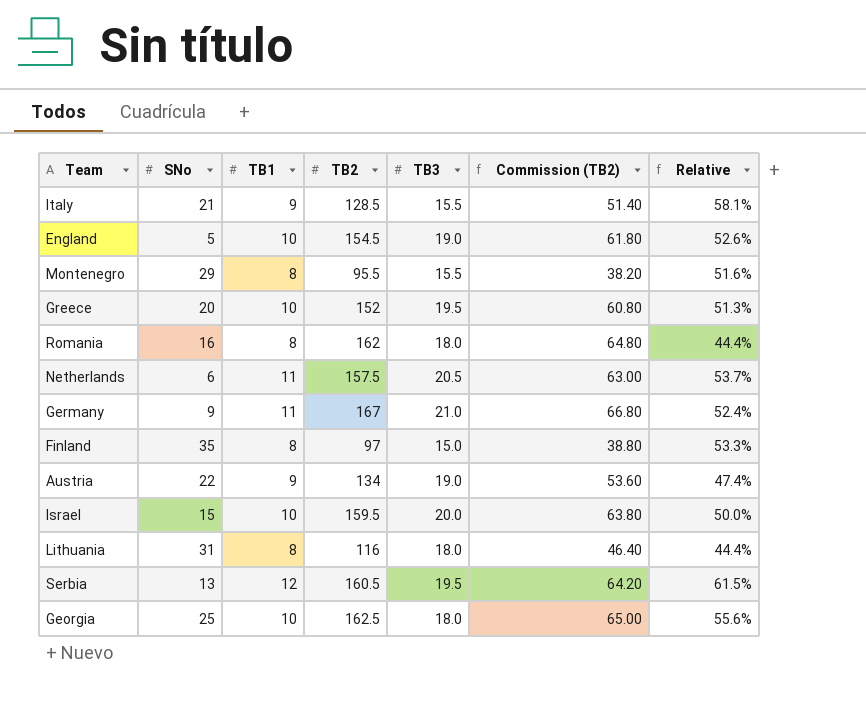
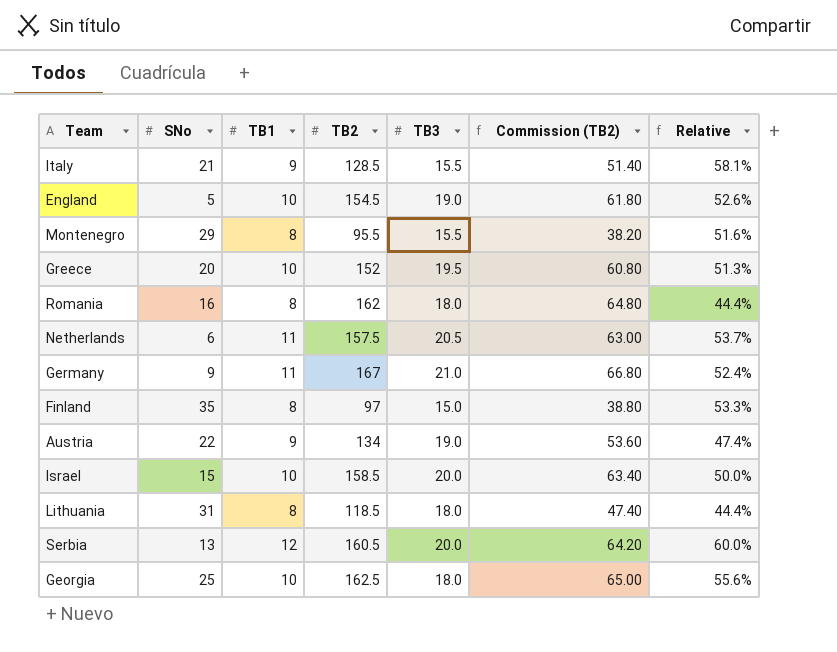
Israel | TB2: 159.5 -> 158.5
Israel | Commission (TB2): 63.80 -> 63.40
Lithuania | TB2: 116 -> 118.5
Lithuania | Commission (TB2): 46.40 -> 47.40
Serbia | TB3: 19.5 -> 20.0
Serbia | Relative: 61.5% -> 60.0%

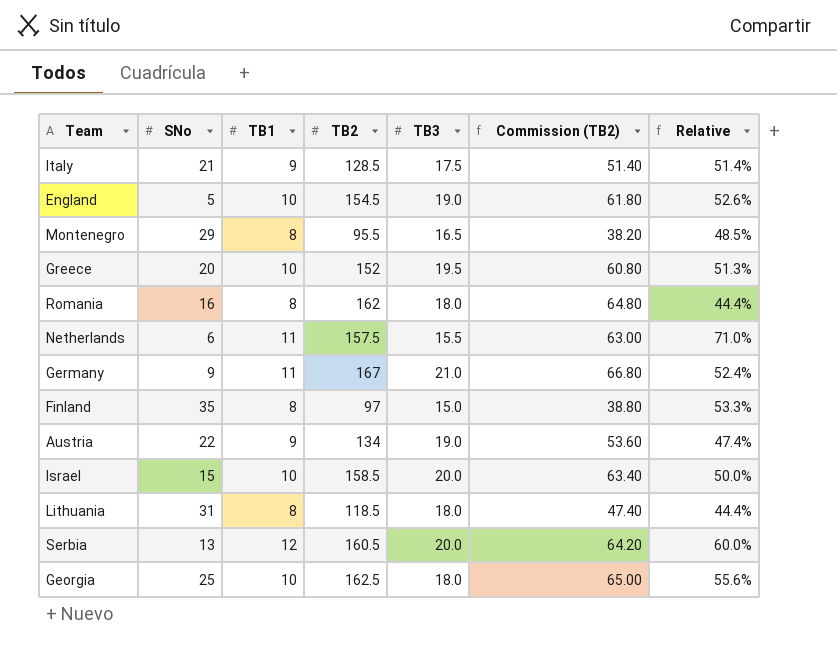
Italy | TB3: 15.5 -> 17.5
Italy | Relative: 58.1% -> 51.4%
Montenegro | TB3: 15.5 -> 16.5
Montenegro | Relative: 51.6% -> 48.5%
Netherlands | TB3: 20.5 -> 15.5
Netherlands | Relative: 53.7% -> 71.0%

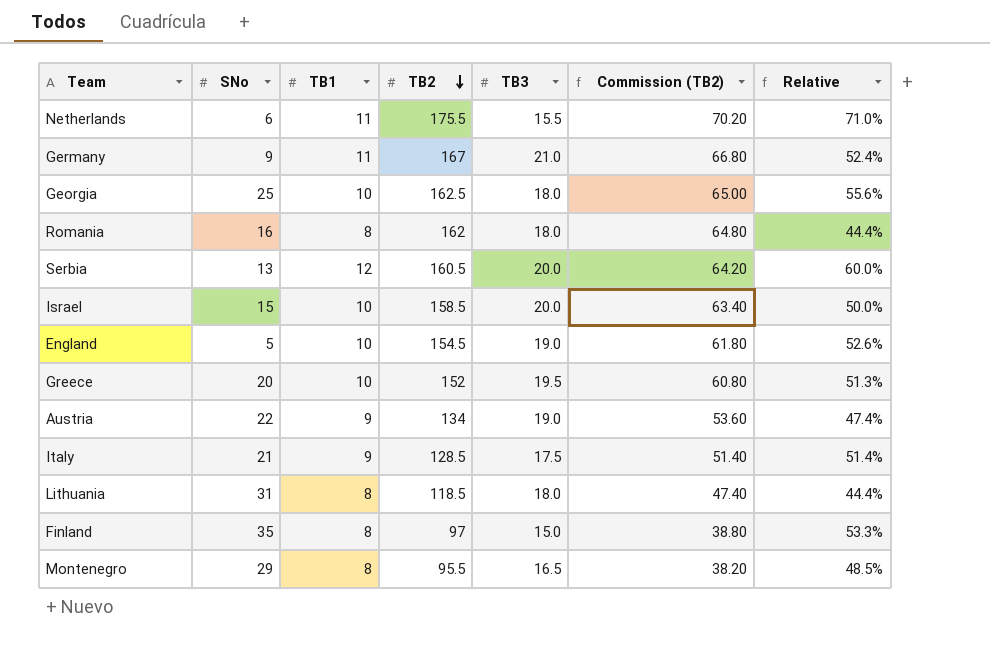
row order: none -> TB2 descending
Netherlands | TB2: 157.5 -> 175.5
Netherlands | Commission (TB2): 63.00 -> 70.20

